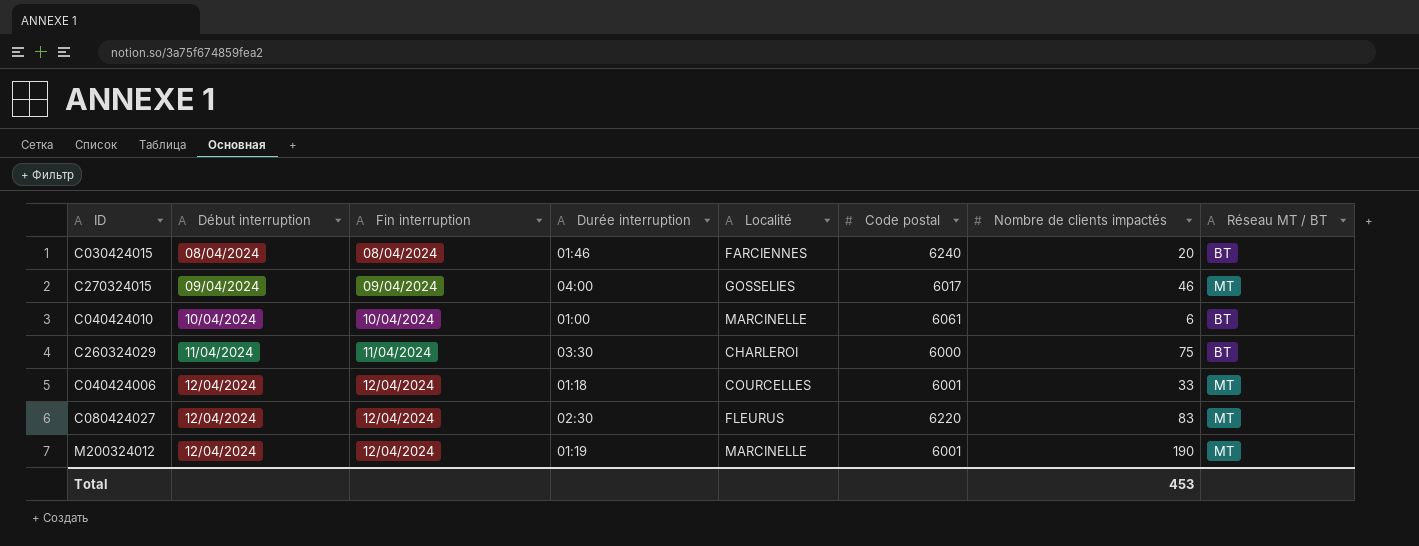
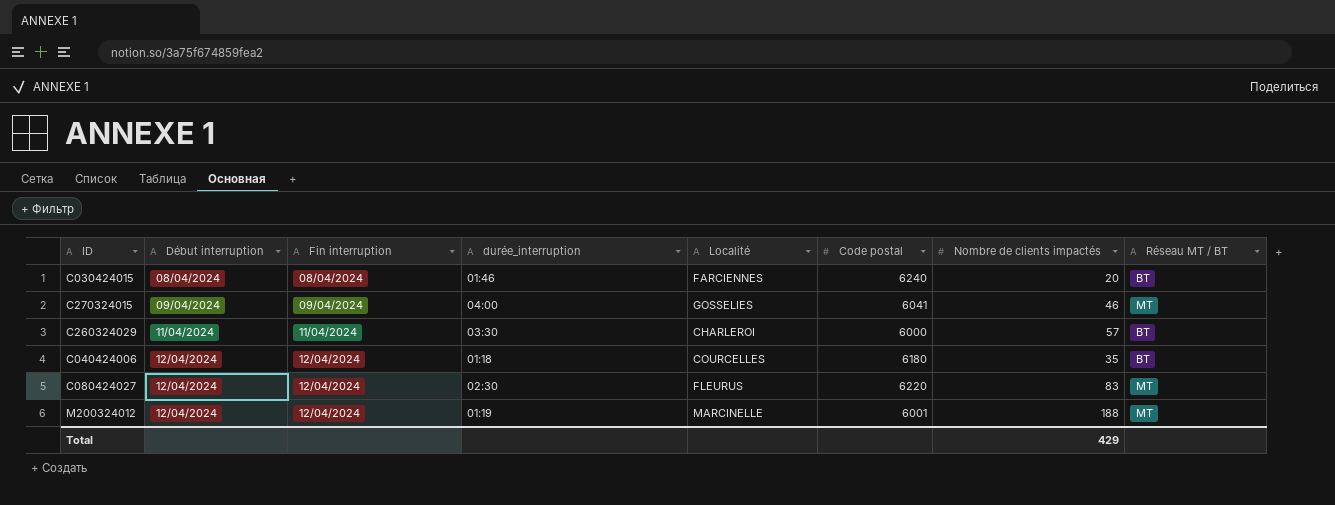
column name: Durée interruption -> durée_interruption
row C040424010: 10/04/2024 | 10/04/2024 | 01:00 | MARCINELLE | 6061 | 6 | BT -> none
C270324015 | Code postal: 6017 -> 6041
C260324029 | Nombre de clients impactés: 75 -> 57
C040424006 | Code postal: 6001 -> 6180
C040424006 | Nombre de clients impactés: 33 -> 35
C040424006 | Réseau MT / BT: MT -> BT
M200324012 | Nombre de clients impactés: 190 -> 188
Total | Nombre de clients impactés: 453 -> 429

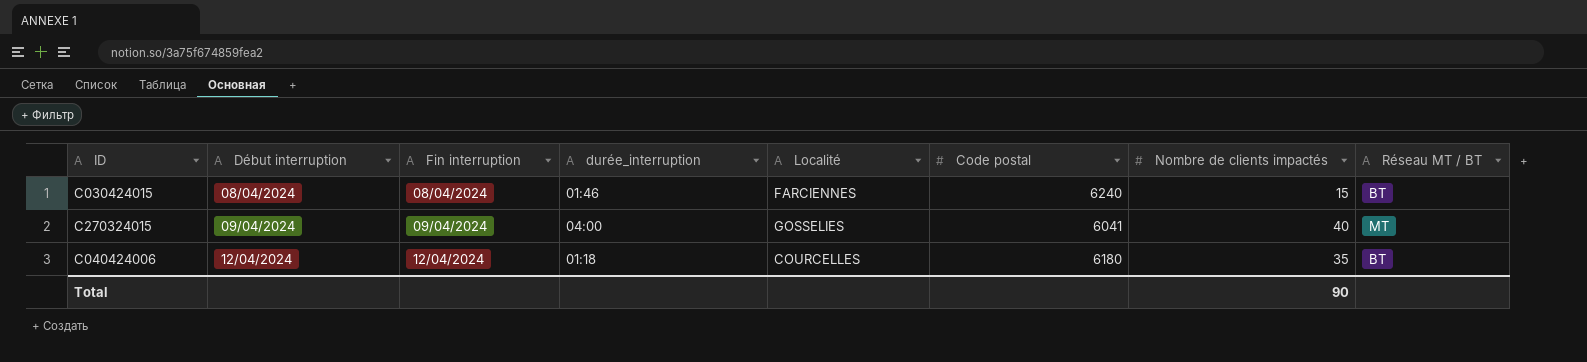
row C260324029: 11/04/2024 | 11/04/2024 | 03:30 | CHARLEROI | 6000 | 57 | BT -> none
row C080424027: 12/04/2024 | 12/04/2024 | 02:30 | FLEURUS | 6220 | 83 | MT -> none
row M200324012: 12/04/2024 | 12/04/2024 | 01:19 | MARCINELLE | 6001 | 188 | MT -> none
C030424015 | Nombre de clients impactés: 20 -> 15
C270324015 | Nombre de clients impactés: 46 -> 40
Total | Nombre de clients impactés: 429 -> 90

